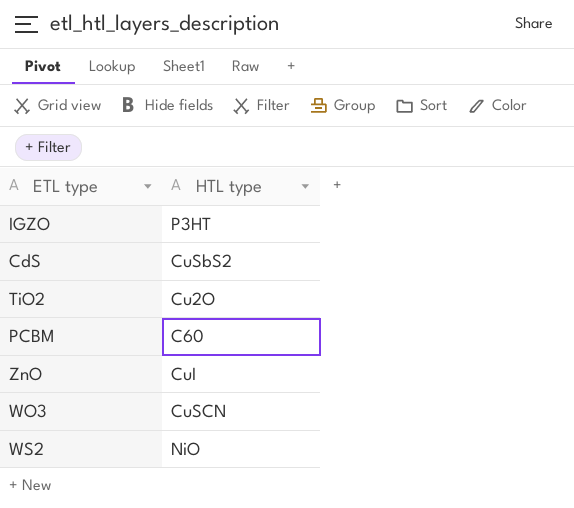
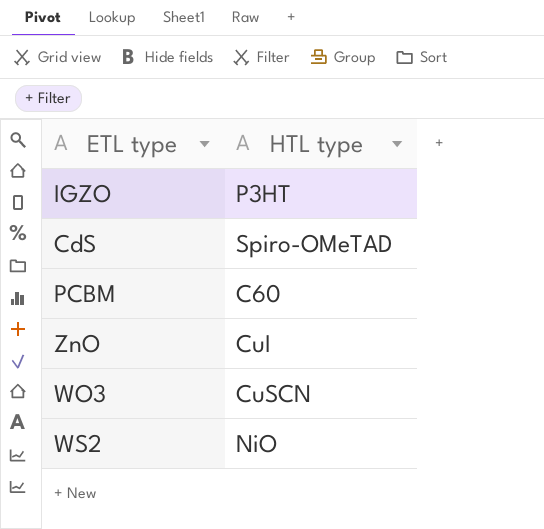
row TiO2: Cu2O -> none
CdS | HTL type: CuSbS2 -> Spiro-OMeTAD

